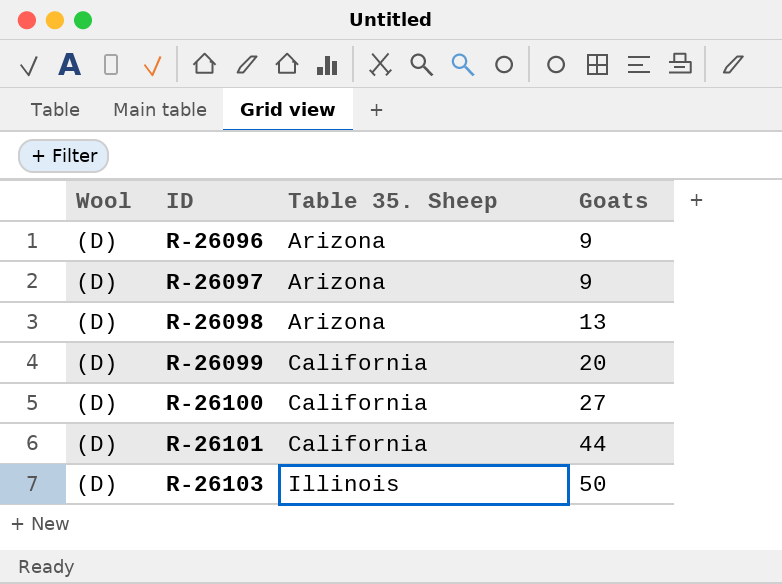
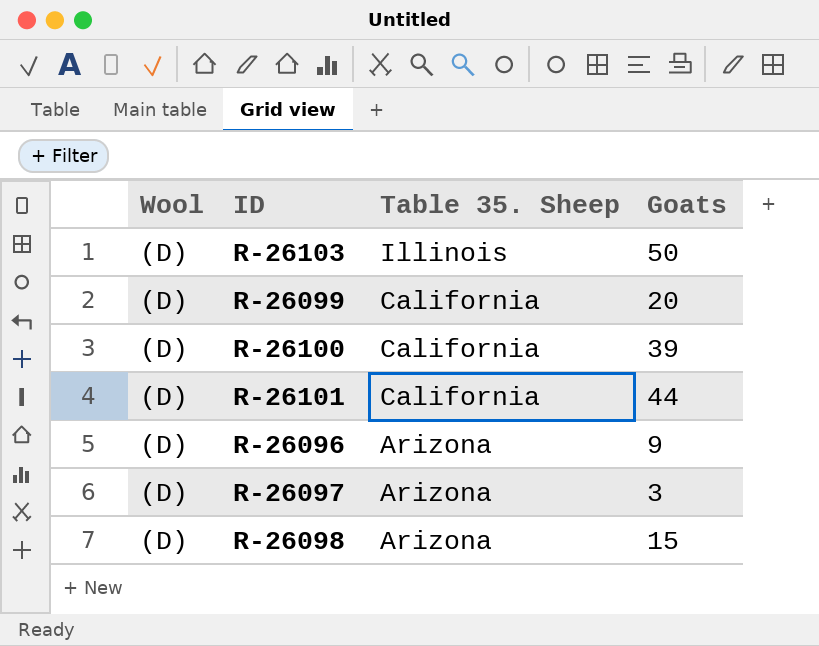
row order: ID ascending -> Table 35. Sheep descending
R-26100 | Goats: 27 -> 39
R-26097 | Goats: 9 -> 3
R-26098 | Goats: 13 -> 15

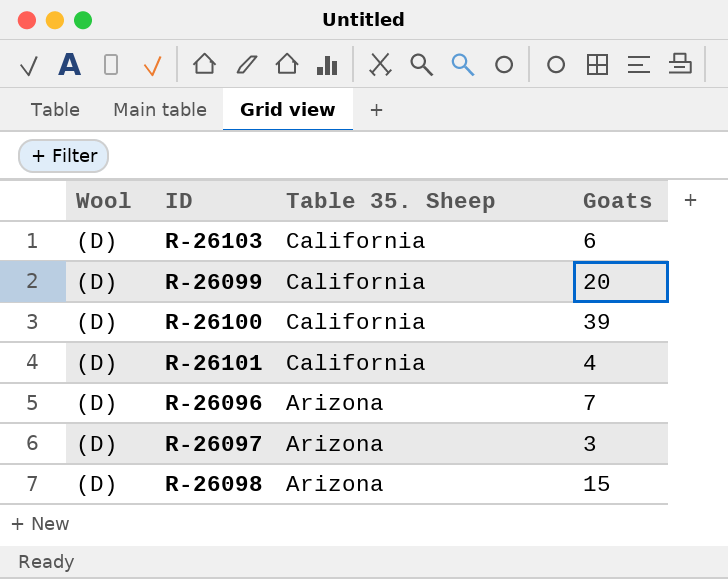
R-26103 | Table 35. Sheep: Illinois -> California
R-26103 | Goats: 50 -> 6
R-26101 | Goats: 44 -> 4
R-26096 | Goats: 9 -> 7

